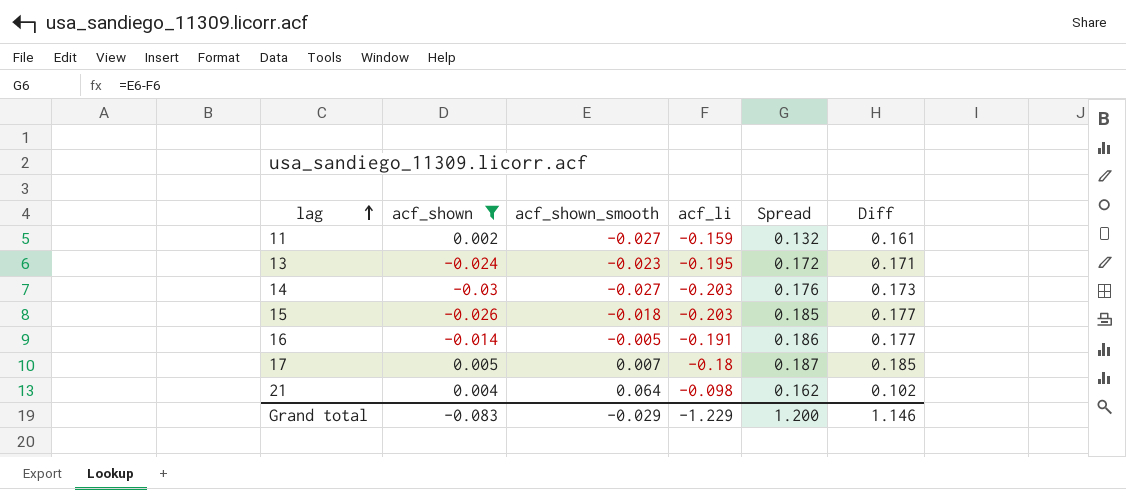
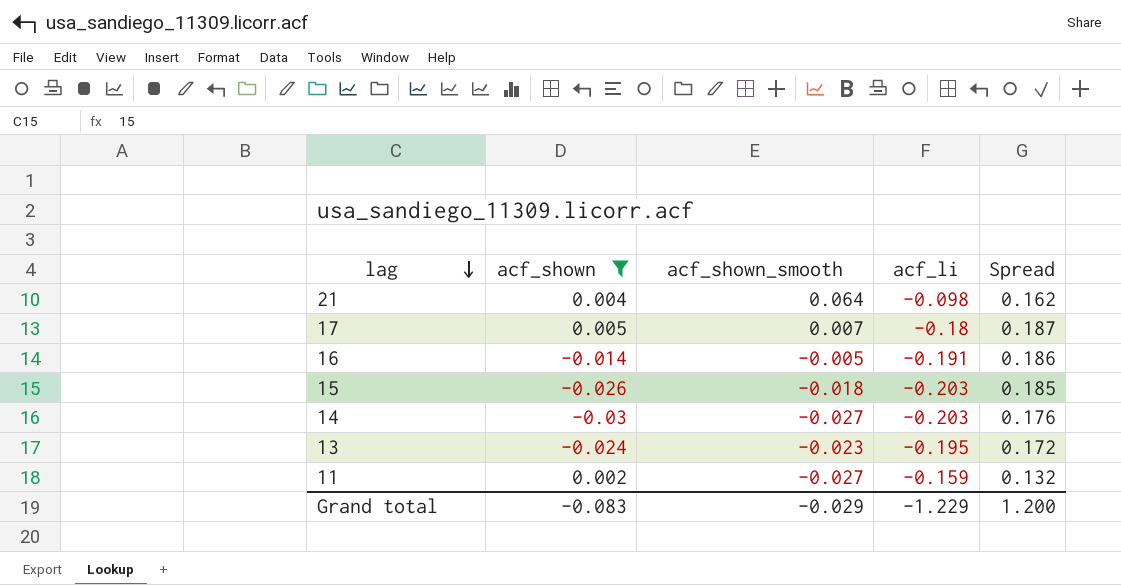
row order: lag ascending -> lag descending
column Diff | formula: [acf_shown] - [acf_li] -> none

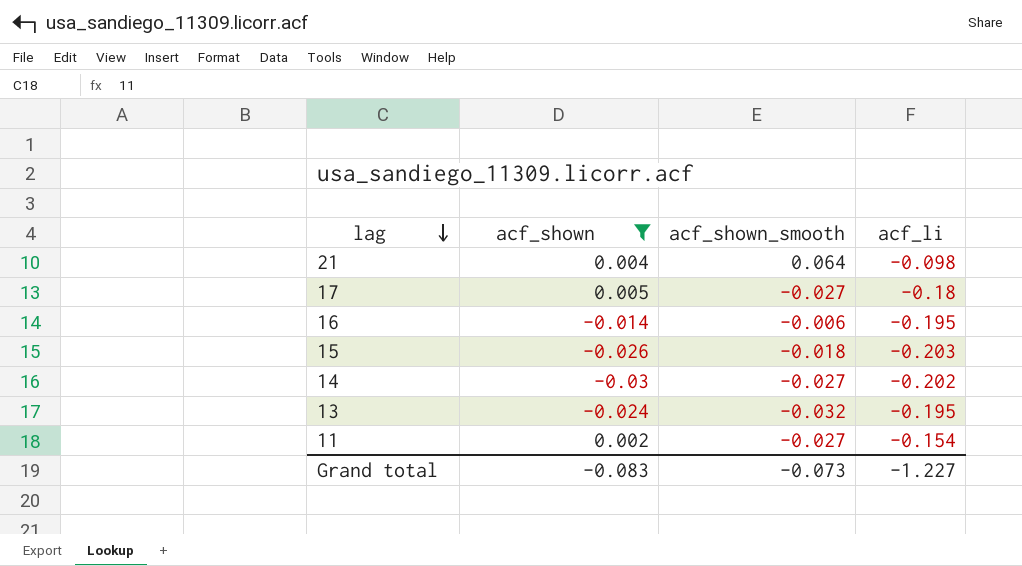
column Spread | formula: [acf_shown_smooth] - [acf_li] -> none
17 | acf_shown_smooth: 0.007 -> -0.027
16 | acf_shown_smooth: -0.005 -> -0.006
16 | acf_li: -0.191 -> -0.195
14 | acf_li: -0.203 -> -0.202
13 | acf_shown_smooth: -0.023 -> -0.032
11 | acf_li: -0.159 -> -0.154
Grand total | acf_shown_smooth: -0.029 -> -0.073
Grand total | acf_li: -1.229 -> -1.227

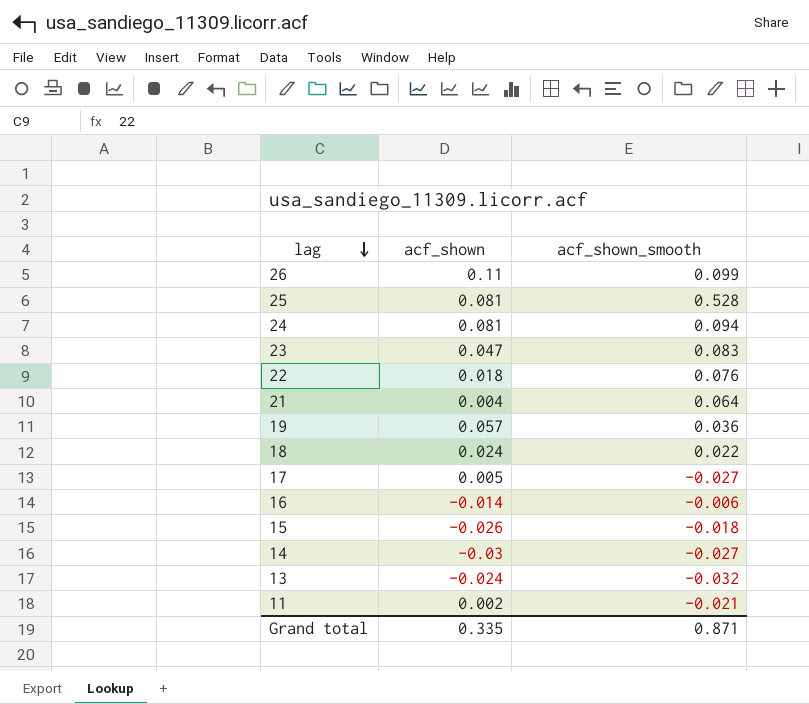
filter: acf_shown <= 0.005 -> none
column acf_li | position: 4 -> none
11 | acf_shown_smooth: -0.027 -> -0.021
Grand total | acf_shown: -0.083 -> 0.335
Grand total | acf_shown_smooth: -0.073 -> 0.871

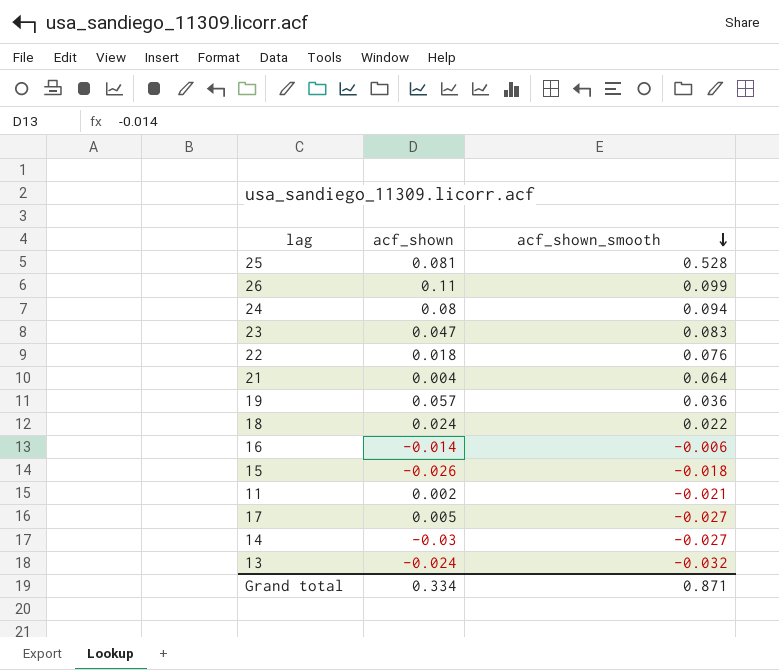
row order: lag descending -> acf_shown_smooth descending
24 | acf_shown: 0.081 -> 0.08
Grand total | acf_shown: 0.335 -> 0.334

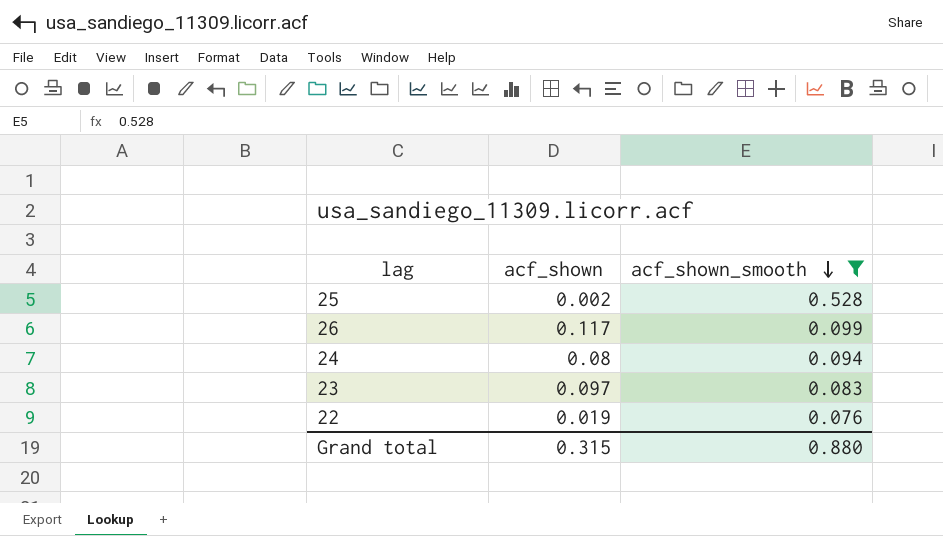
filter: none -> acf_shown_smooth >= 0.076
25 | acf_shown: 0.081 -> 0.002
26 | acf_shown: 0.11 -> 0.117
23 | acf_shown: 0.047 -> 0.097
22 | acf_shown: 0.018 -> 0.019
Grand total | acf_shown: 0.334 -> 0.315
Grand total | acf_shown_smooth: 0.871 -> 0.880

